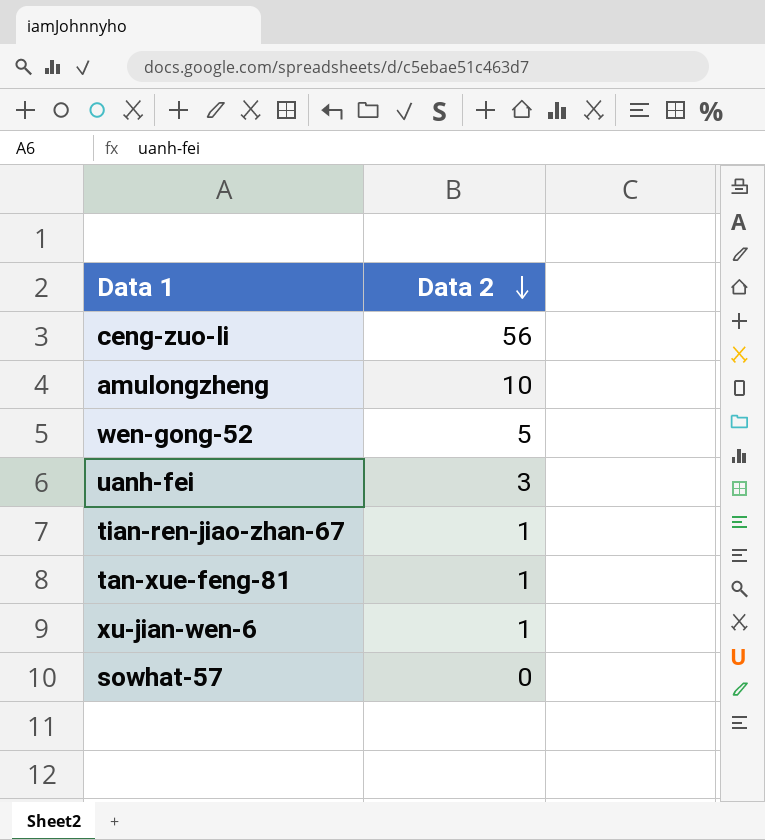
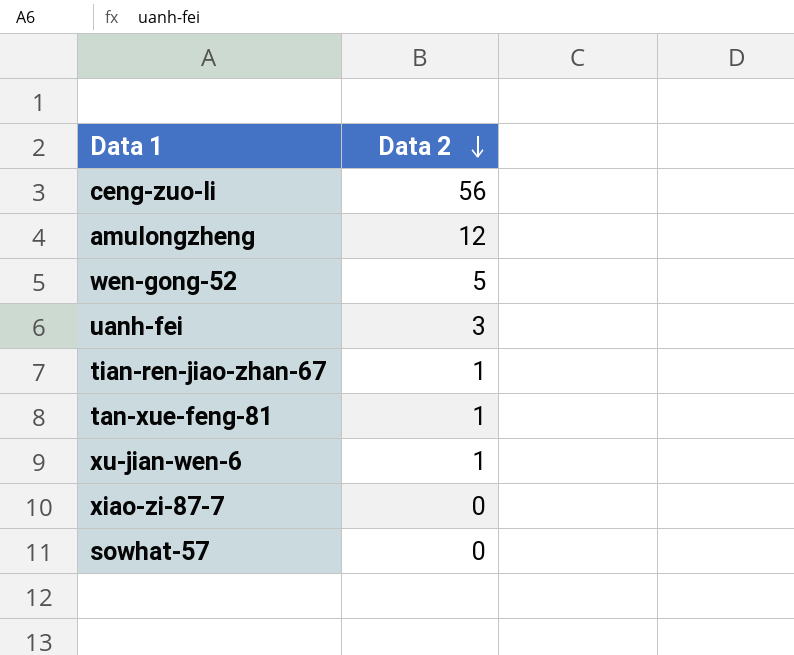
amulongzheng | Data 2: 10 -> 12
row xiao-zi-87-7: none -> 0

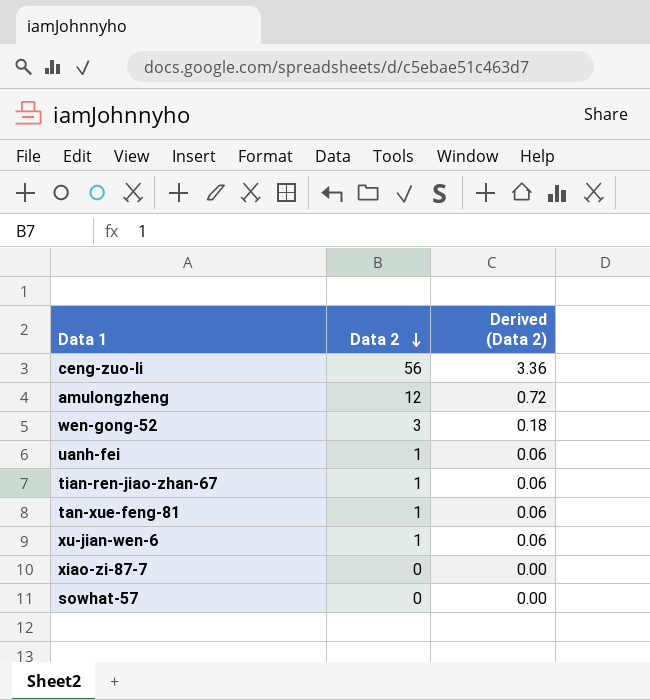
column Derived (Data 2) | formula: none -> [Data 2] * 0.06
wen-gong-52 | Data 2: 5 -> 3
uanh-fei | Data 2: 3 -> 1

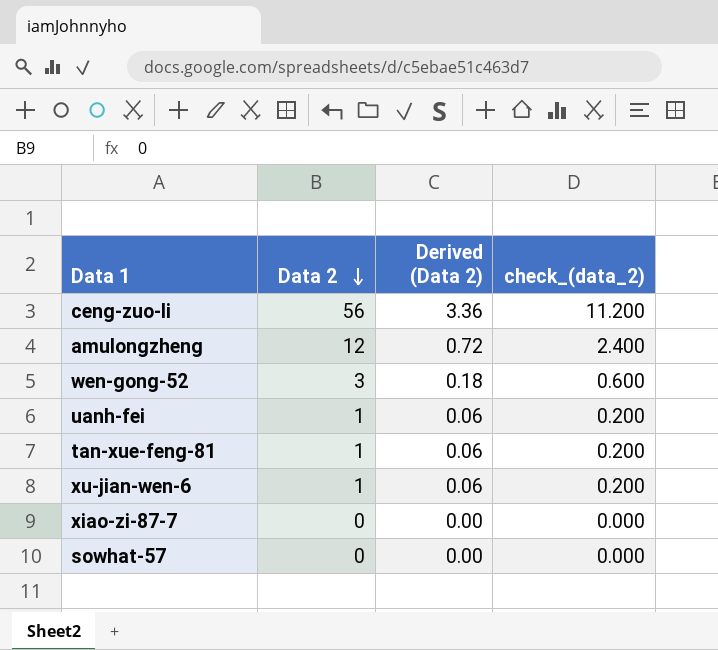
column check_(data_2) | formula: none -> [Data 2] * 0.2
row tian-ren-jiao-zhan-67: 1 | 0.06 -> none

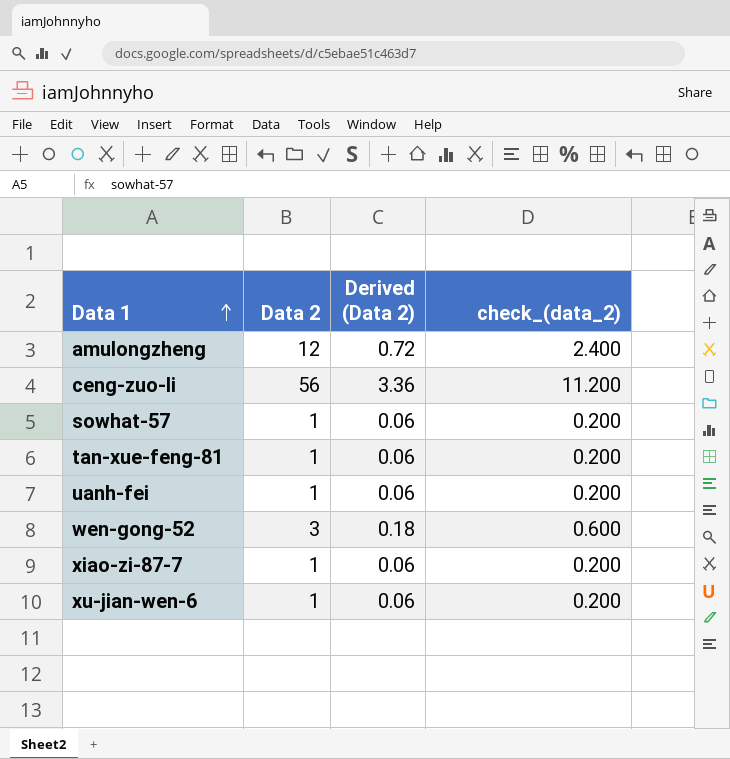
row order: Data 2 descending -> Data 1 ascending
sowhat-57 | Data 2: 0 -> 1
sowhat-57 | Derived (Data 2): 0.00 -> 0.06
sowhat-57 | check_(data_2): 0.000 -> 0.200
xiao-zi-87-7 | Data 2: 0 -> 1
xiao-zi-87-7 | Derived (Data 2): 0.00 -> 0.06
xiao-zi-87-7 | check_(data_2): 0.000 -> 0.200

